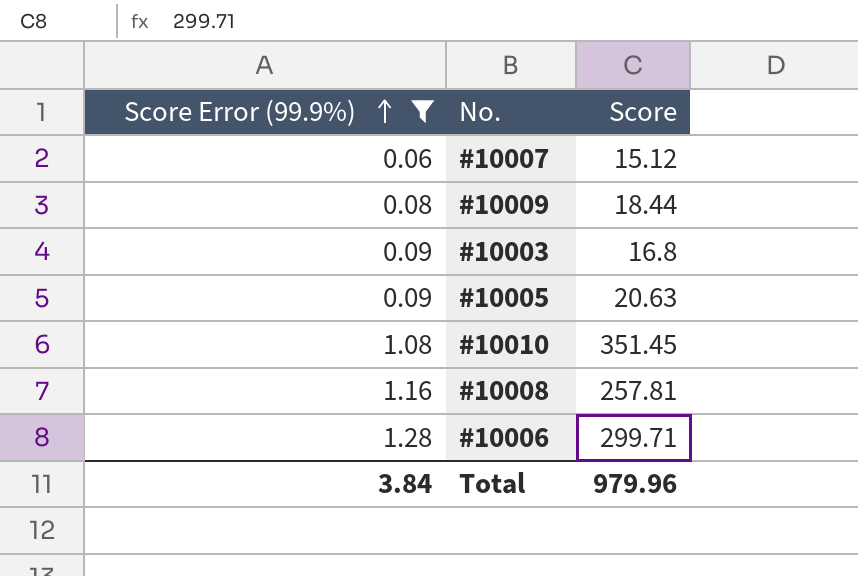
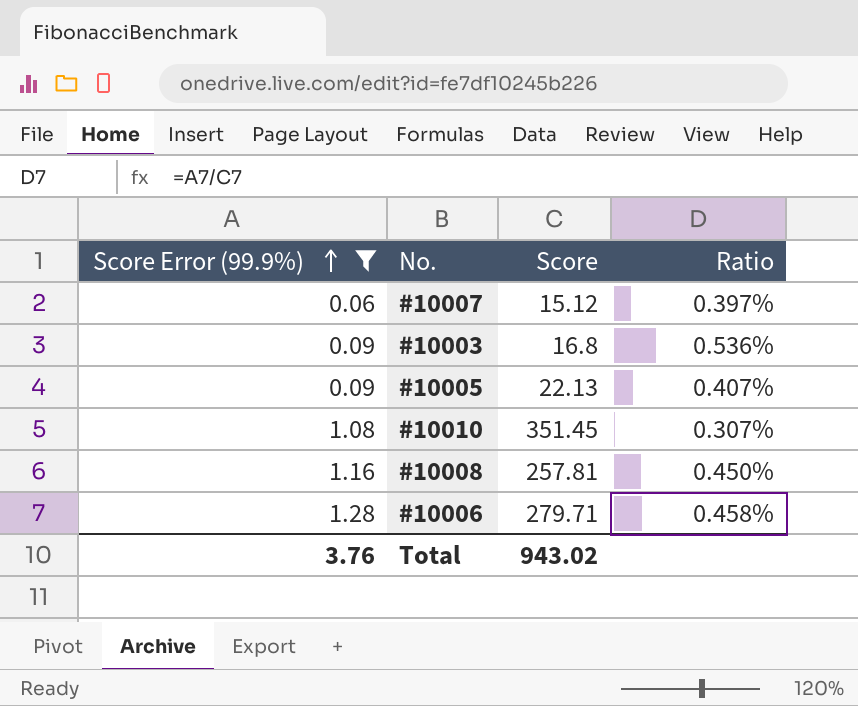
column Ratio | formula: none -> [Score Error (99.9%)] / [Score]
row #10009: 0.08 | 18.44 -> none
#10005 | Score: 20.63 -> 22.13
#10006 | Score: 299.71 -> 279.71
Total | Score Error (99.9%): 3.84 -> 3.76
Total | Score: 979.96 -> 943.02

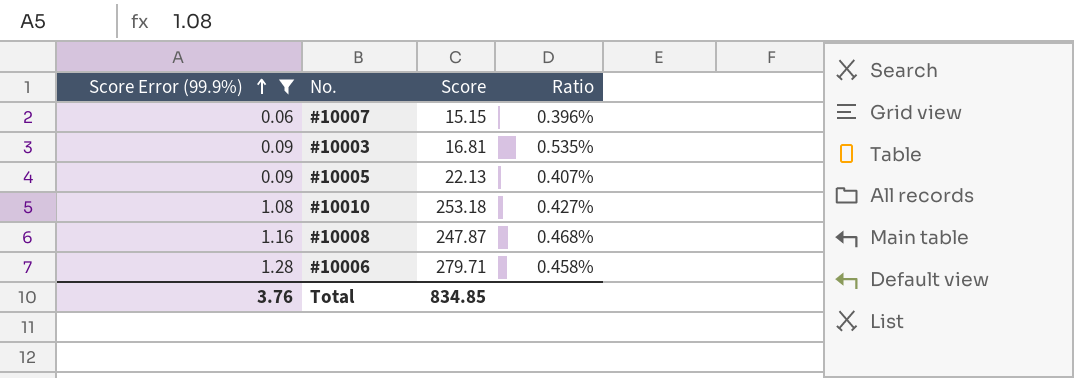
#10007 | Score: 15.12 -> 15.15
#10007 | Ratio: 0.397% -> 0.396%
#10003 | Score: 16.8 -> 16.81
#10003 | Ratio: 0.536% -> 0.535%
#10010 | Score: 351.45 -> 253.18
#10010 | Ratio: 0.307% -> 0.427%
#10008 | Score: 257.81 -> 247.87
#10008 | Ratio: 0.450% -> 0.468%
Total | Score: 943.02 -> 834.85

